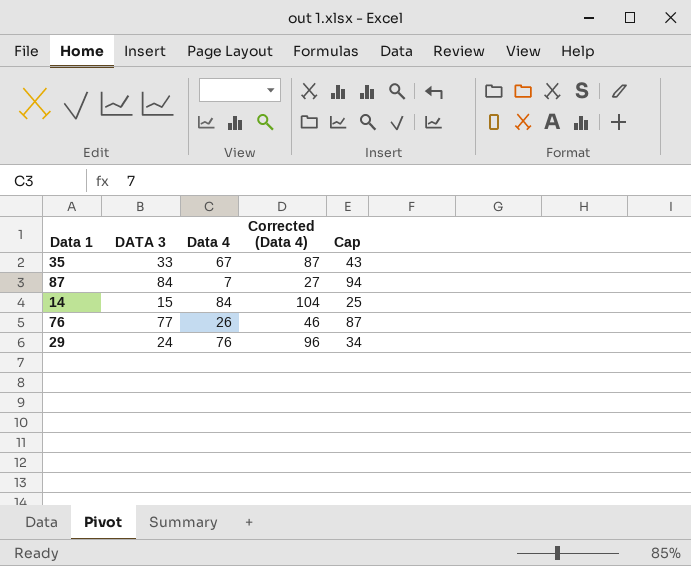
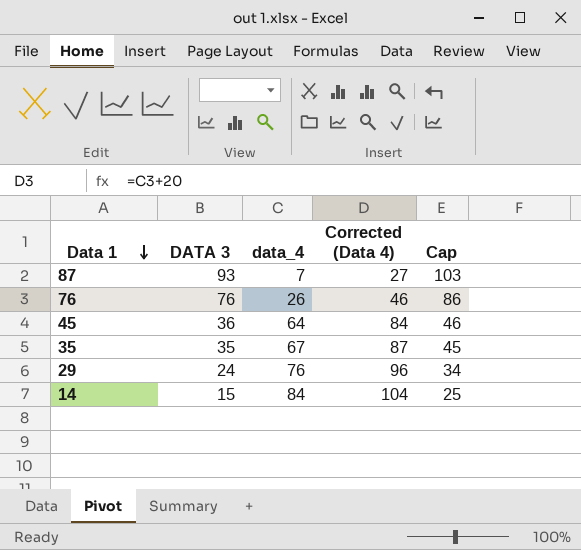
row order: none -> Data 1 descending
column name: Data 4 -> data_4
87 | DATA 3: 84 -> 93
87 | Cap: 94 -> 103
76 | DATA 3: 77 -> 76
76 | Cap: 87 -> 86
row 45: none -> 36 | 64 | 84 | 46
35 | DATA 3: 33 -> 35
35 | Cap: 43 -> 45

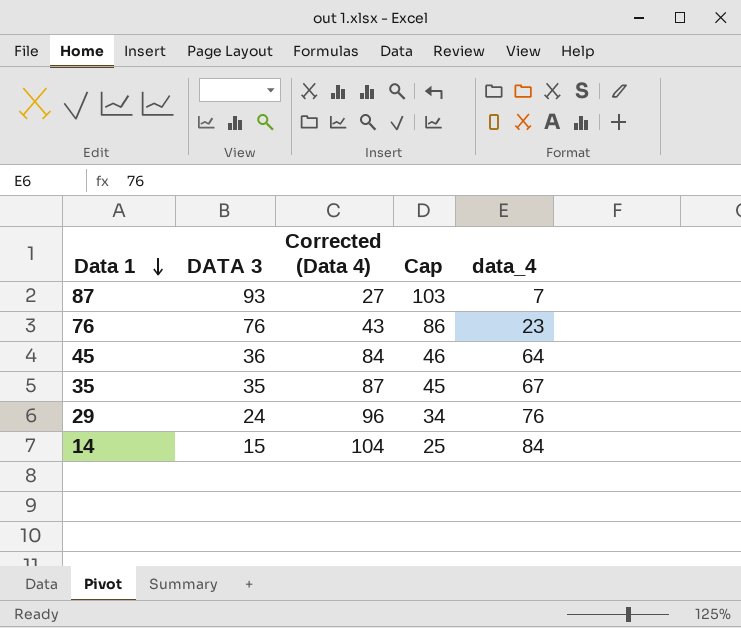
column data_4 | position: 3 -> 5
76 | Corrected (Data 4): 46 -> 43
76 | data_4: 26 -> 23

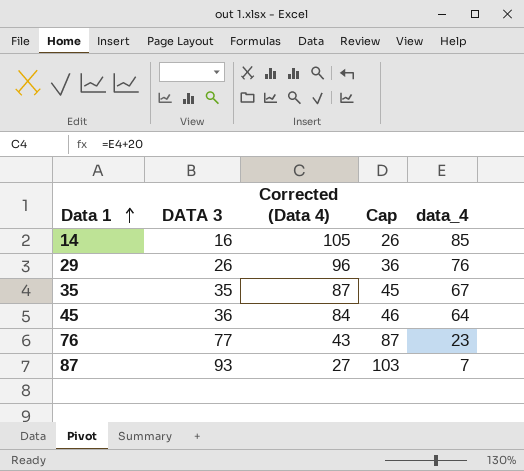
row order: Data 1 descending -> Data 1 ascending
14 | DATA 3: 15 -> 16
14 | Corrected (Data 4): 104 -> 105
14 | Cap: 25 -> 26
14 | data_4: 84 -> 85
29 | DATA 3: 24 -> 26
29 | Cap: 34 -> 36
76 | DATA 3: 76 -> 77
76 | Cap: 86 -> 87

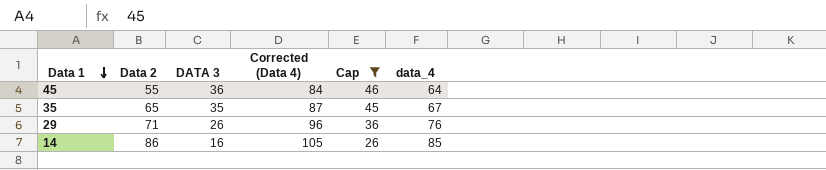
filter: none -> Cap <= 46
row order: Data 1 ascending -> Data 1 descending
column Data 2 | position: none -> 2

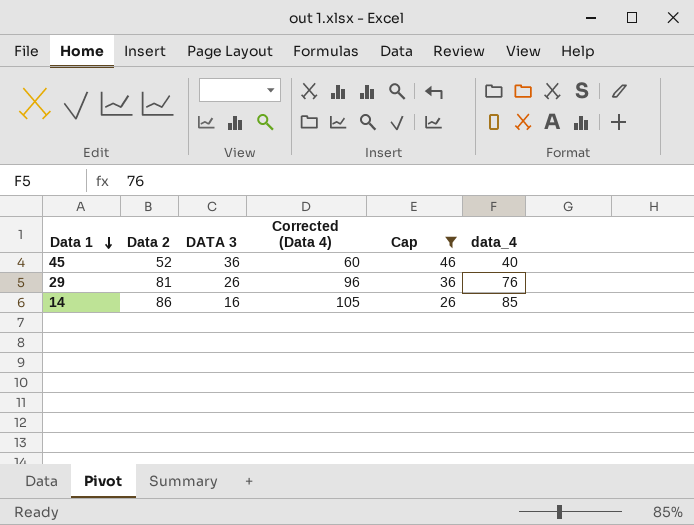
row 35: 65 | 35 | 87 | 45 | 67 -> none
45 | Data 2: 55 -> 52
45 | Corrected (Data 4): 84 -> 60
45 | data_4: 64 -> 40
29 | Data 2: 71 -> 81

